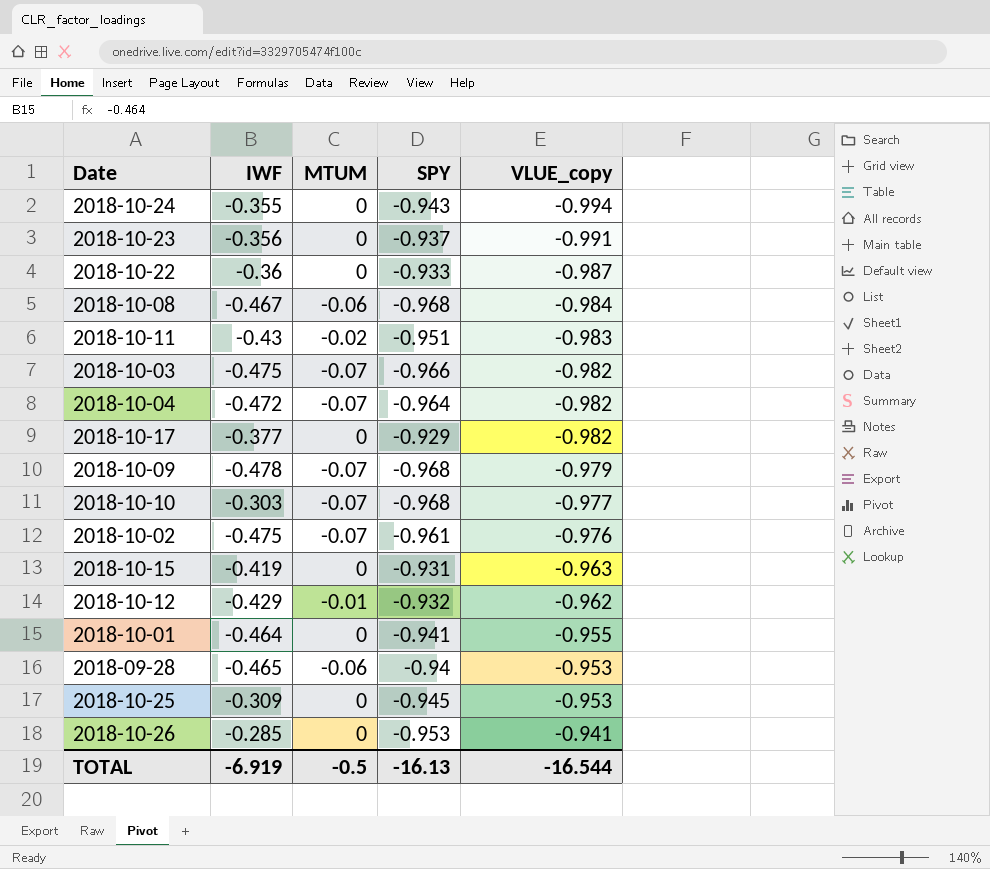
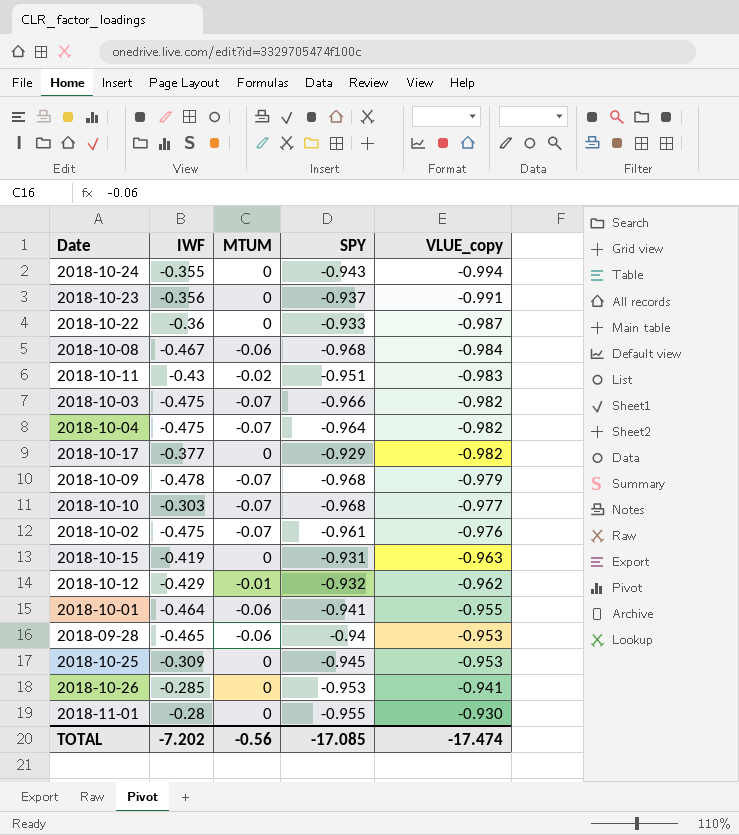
2018-10-04 | IWF: -0.472 -> -0.475
2018-10-01 | MTUM: 0 -> -0.06
row 2018-11-01: none -> -0.28 | 0 | -0.955 | -0.930
TOTAL | IWF: -6.919 -> -7.202
TOTAL | MTUM: -0.5 -> -0.56
TOTAL | SPY: -16.13 -> -17.085
TOTAL | VLUE_copy: -16.544 -> -17.474

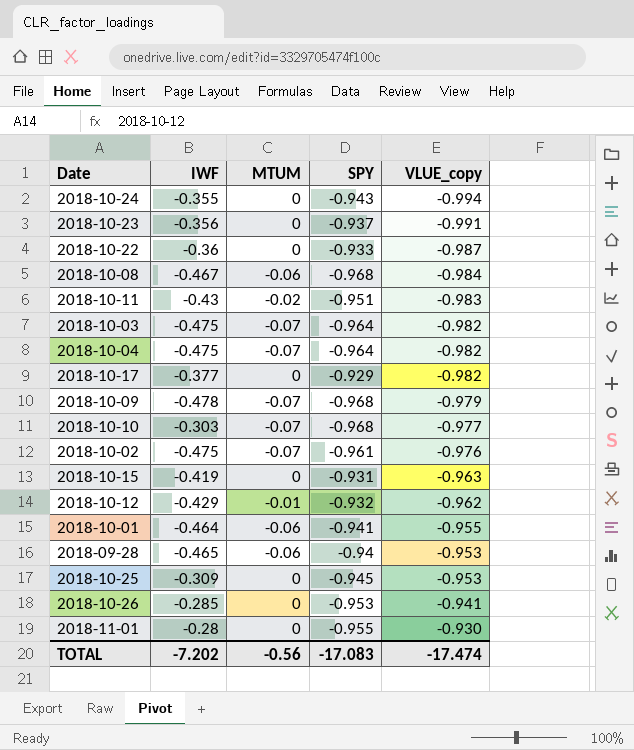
2018-10-03 | SPY: -0.966 -> -0.964
TOTAL | SPY: -17.085 -> -17.083

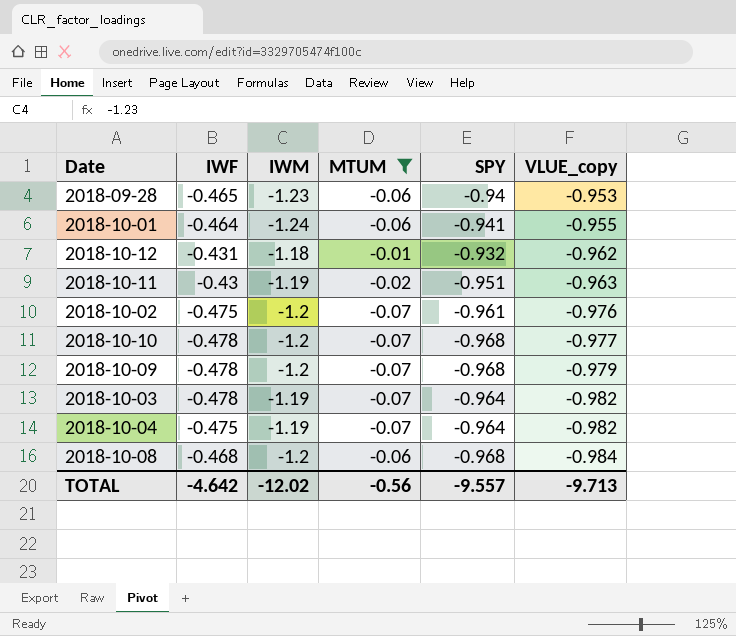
filter: none -> MTUM != 0
row order: VLUE_copy ascending -> VLUE_copy descending
column IWM | position: none -> 3
2018-10-12 | IWF: -0.429 -> -0.431
2018-10-11 | VLUE_copy: -0.983 -> -0.963
2018-10-10 | IWF: -0.303 -> -0.478
2018-10-03 | IWF: -0.475 -> -0.478
2018-10-08 | IWF: -0.467 -> -0.468
TOTAL | IWF: -7.202 -> -4.642
TOTAL | SPY: -17.083 -> -9.557
TOTAL | VLUE_copy: -17.474 -> -9.713

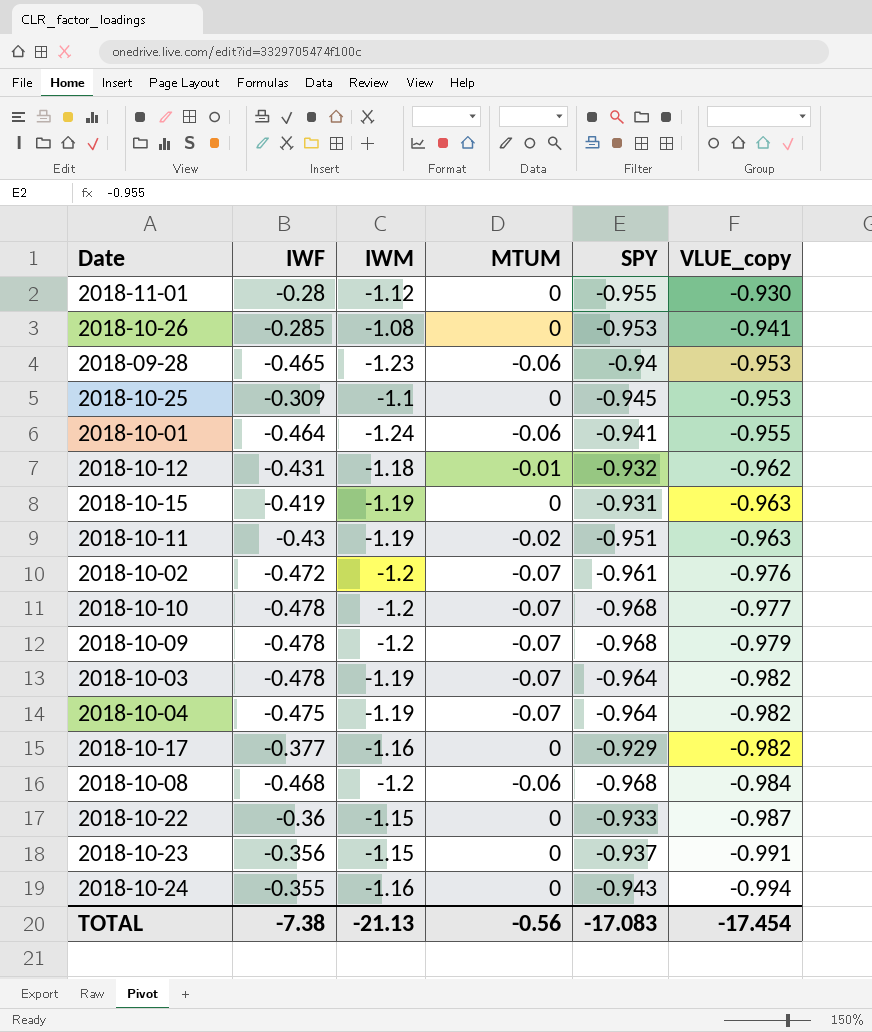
filter: MTUM != 0 -> none
2018-10-02 | IWF: -0.475 -> -0.472
TOTAL | IWF: -4.642 -> -7.38
TOTAL | IWM: -12.02 -> -21.13
TOTAL | SPY: -9.557 -> -17.083
TOTAL | VLUE_copy: -9.713 -> -17.454

